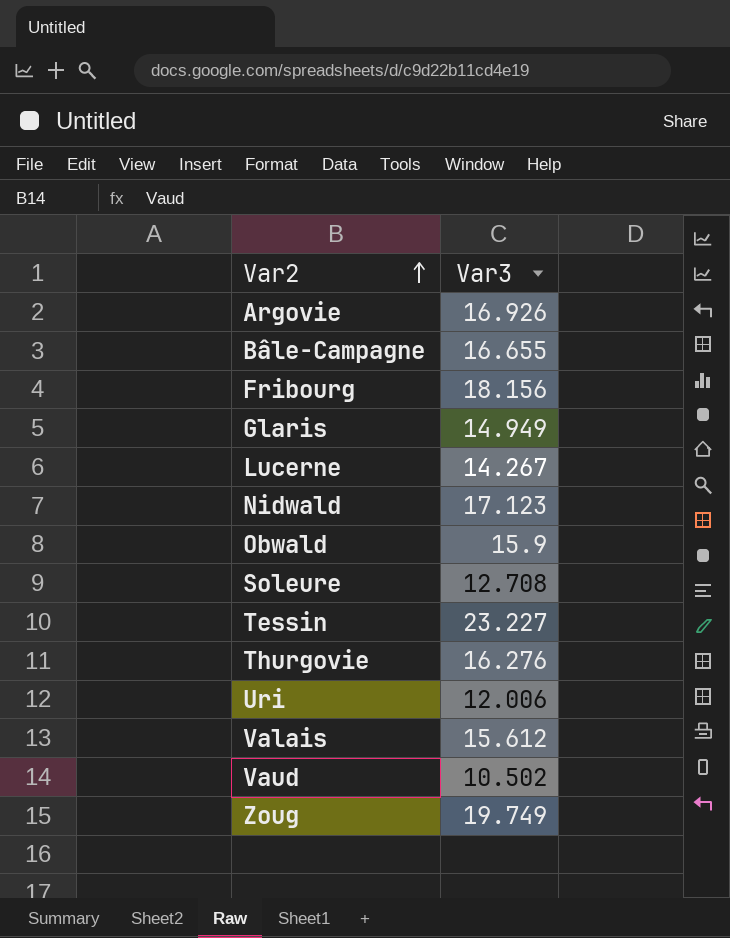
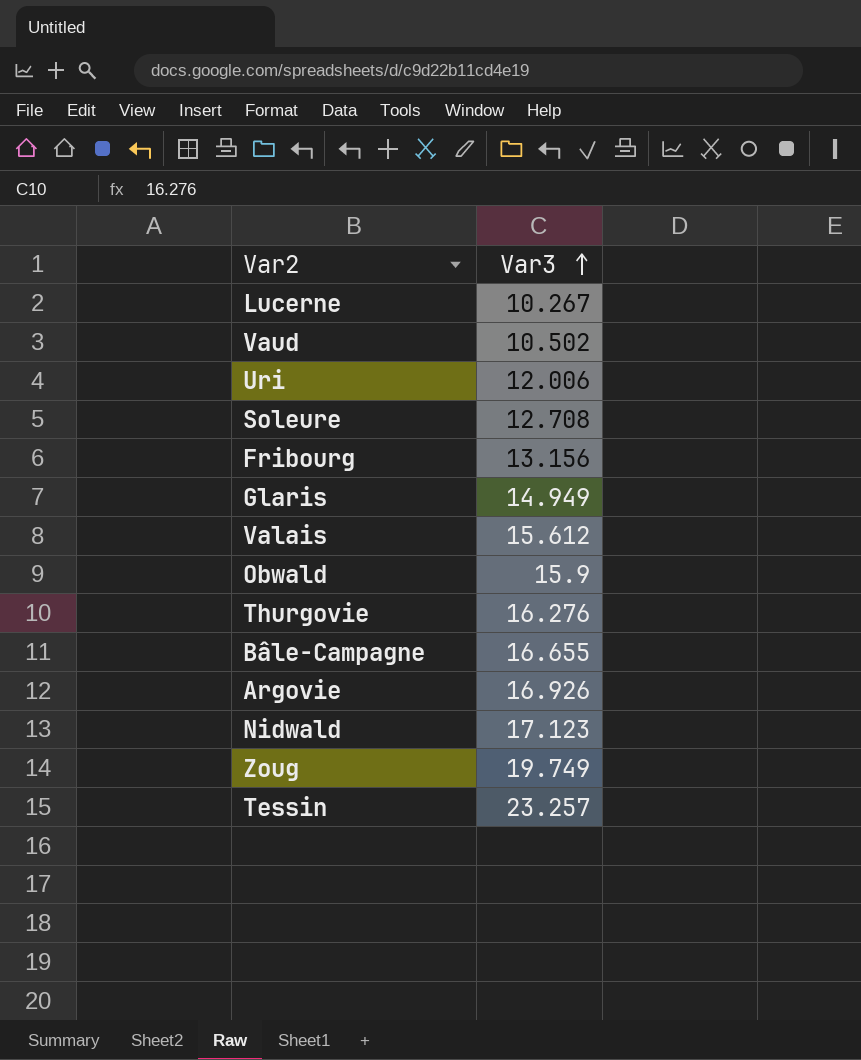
row order: Var2 ascending -> Var3 ascending
Lucerne | Var3: 14.267 -> 10.267
Fribourg | Var3: 18.156 -> 13.156
Tessin | Var3: 23.227 -> 23.257

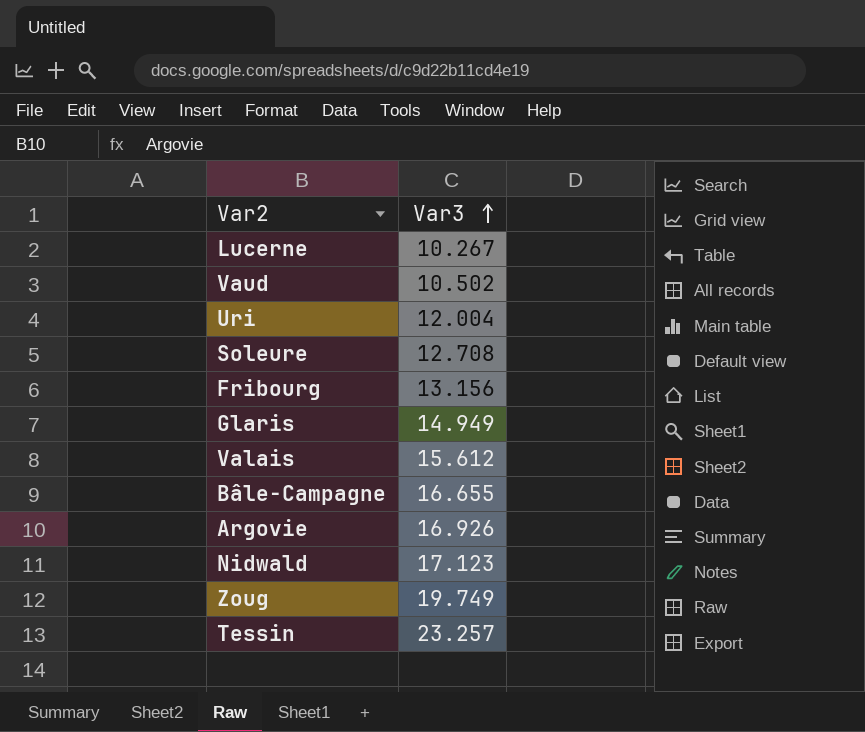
row Obwald: 15.9 -> none
row Thurgovie: 16.276 -> none
Uri | Var3: 12.006 -> 12.004

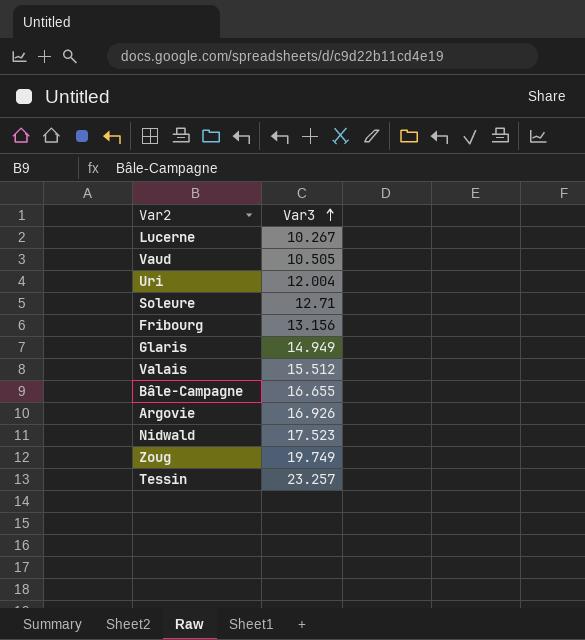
Vaud | Var3: 10.502 -> 10.505
Soleure | Var3: 12.708 -> 12.71
Valais | Var3: 15.612 -> 15.512
Nidwald | Var3: 17.123 -> 17.523

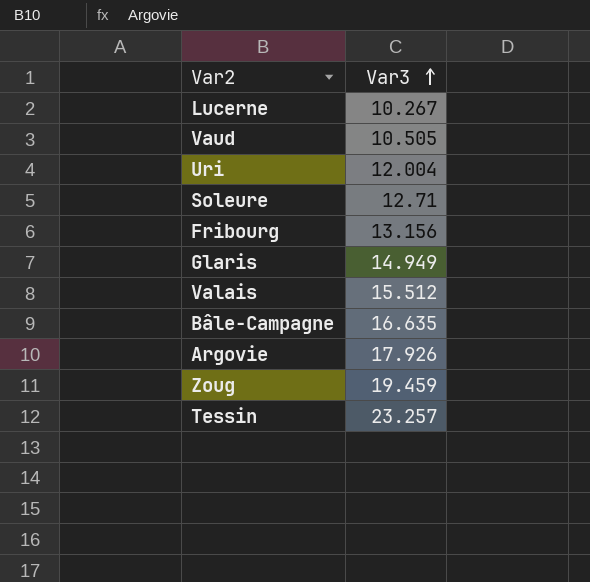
row Nidwald: 17.523 -> none
Bâle-Campagne | Var3: 16.655 -> 16.635
Argovie | Var3: 16.926 -> 17.926
Zoug | Var3: 19.749 -> 19.459

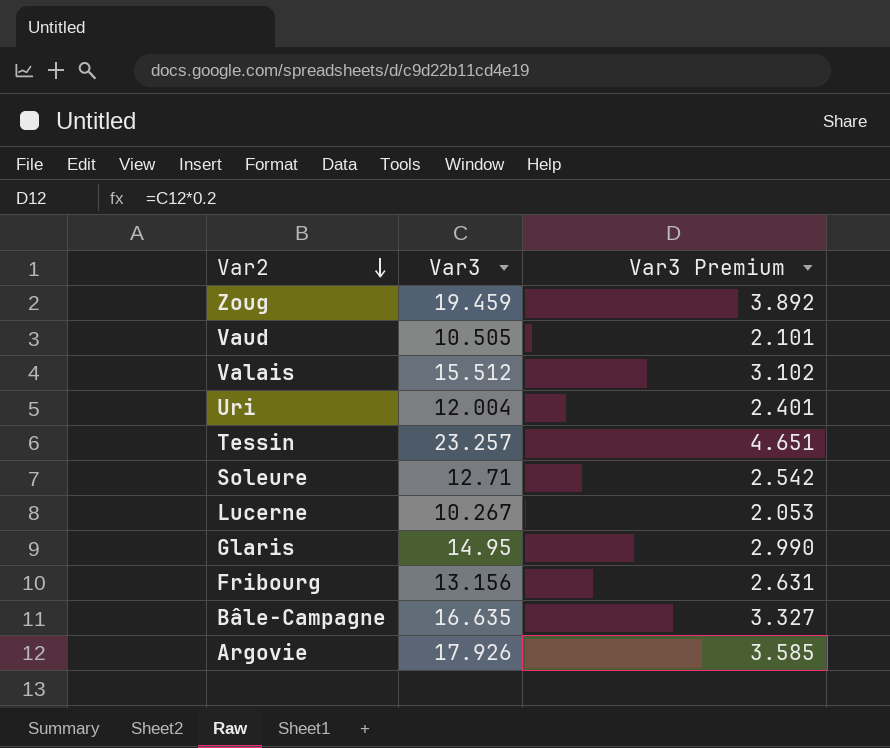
row order: Var3 ascending -> Var2 descending
column Var3 Premium | formula: none -> [Var3] * 0.2
Glaris | Var3: 14.949 -> 14.95

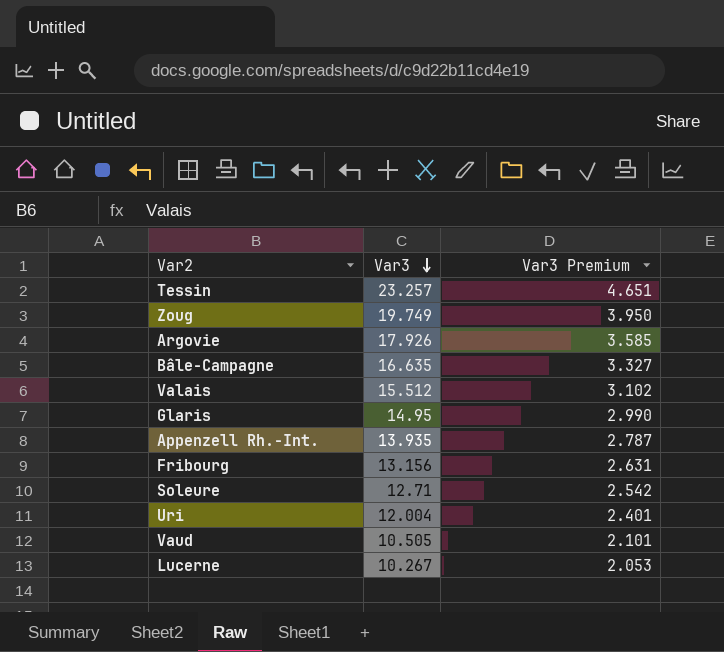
row order: Var2 descending -> Var3 descending
Zoug | Var3: 19.459 -> 19.749
Zoug | Var3 Premium: 3.892 -> 3.950
row Appenzell Rh.-Int.: none -> 13.935 | 2.787

